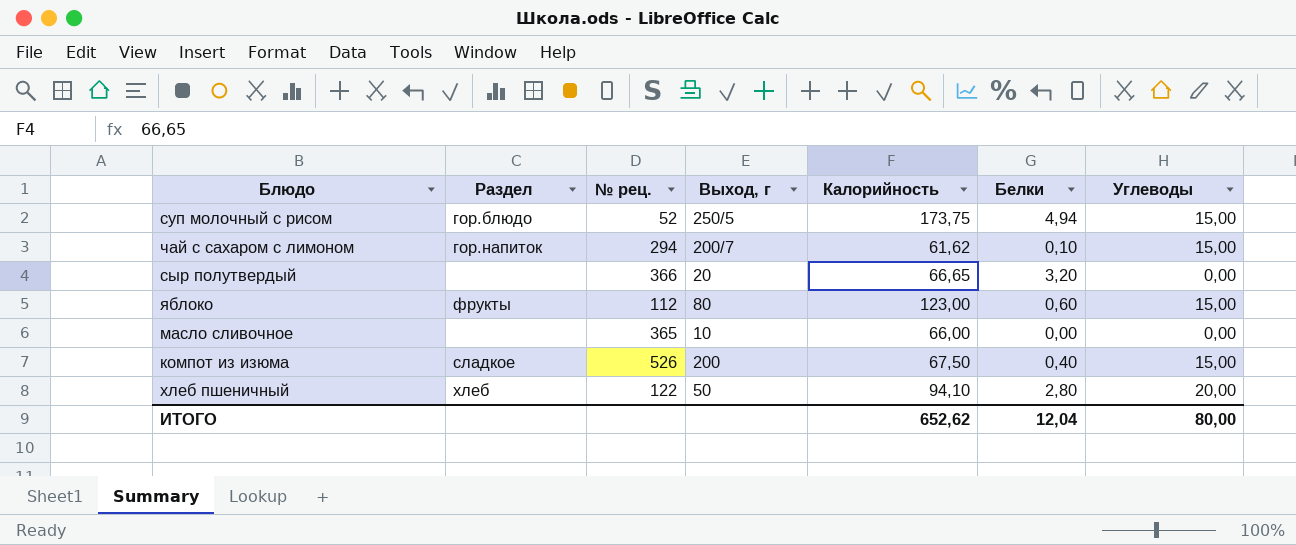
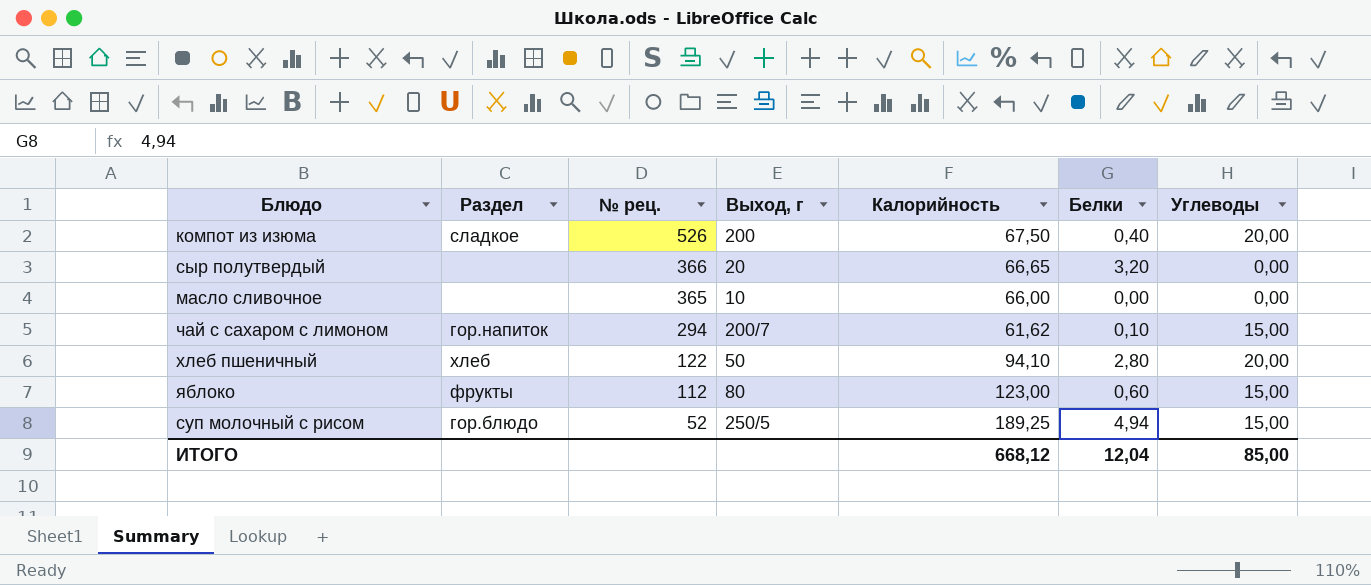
row order: none -> № рец. descending
компот из изюма | Углеводы: 15,00 -> 20,00
суп молочный с рисом | Калорийность: 173,75 -> 189,25
ИТОГО | Калорийность: 652,62 -> 668,12
ИТОГО | Углеводы: 80,00 -> 85,00

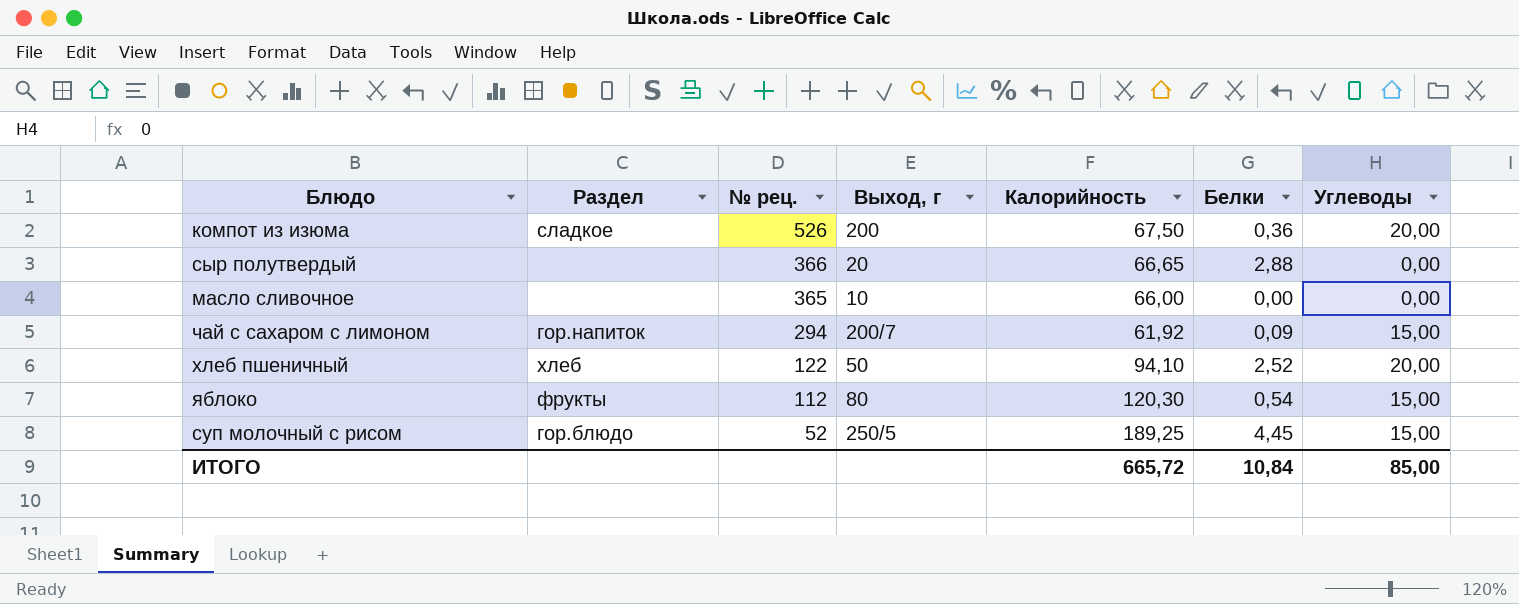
компот из изюма | Белки: 0,40 -> 0,36
сыр полутвердый | Белки: 3,20 -> 2,88
чай с сахаром с лимоном | Калорийность: 61,62 -> 61,92
чай с сахаром с лимоном | Белки: 0,10 -> 0,09
хлеб пшеничный | Белки: 2,80 -> 2,52
яблоко | Калорийность: 123,00 -> 120,30
яблоко | Белки: 0,60 -> 0,54
суп молочный с рисом | Белки: 4,94 -> 4,45
ИТОГО | Калорийность: 668,12 -> 665,72
ИТОГО | Белки: 12,04 -> 10,84

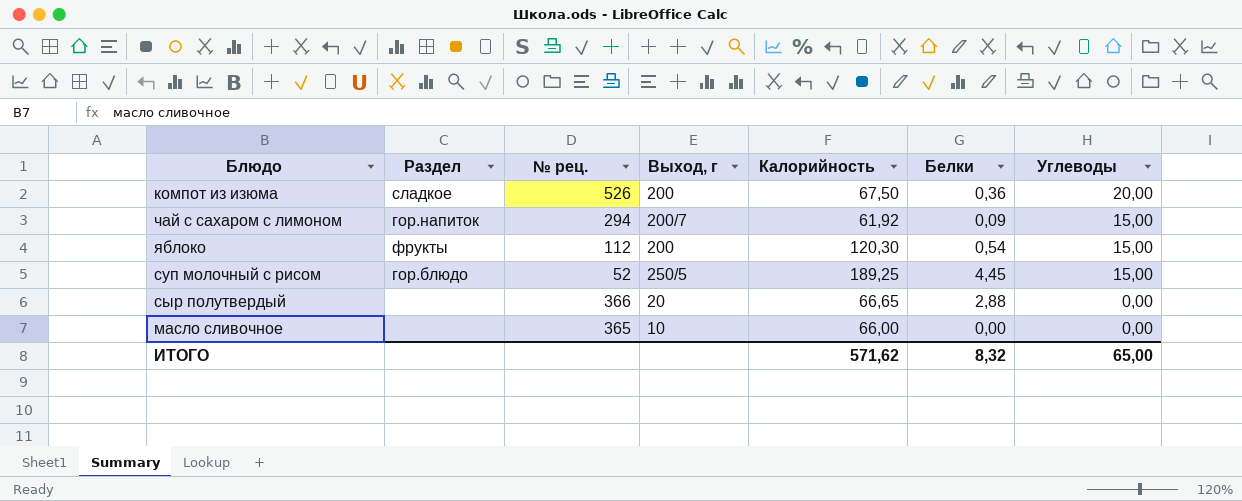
row order: № рец. descending -> Углеводы descending
row хлеб пшеничный: хлеб | 122 | 50 | 94,10 | 2,52 | 20,00 -> none
яблоко | Выход, г: 80 -> 200
ИТОГО | Калорийность: 665,72 -> 571,62
ИТОГО | Белки: 10,84 -> 8,32
ИТОГО | Углеводы: 85,00 -> 65,00

